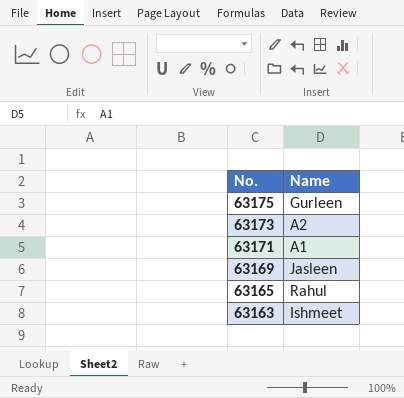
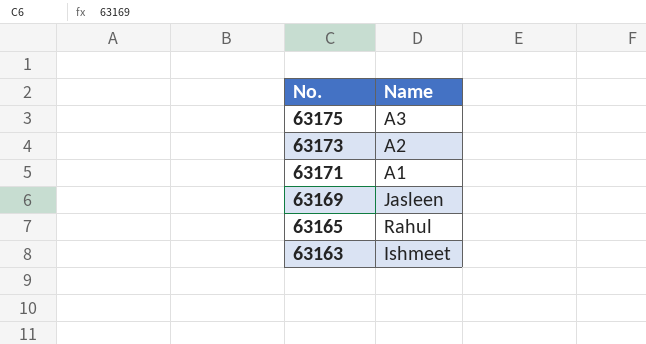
63175 | Name: Gurleen -> A3

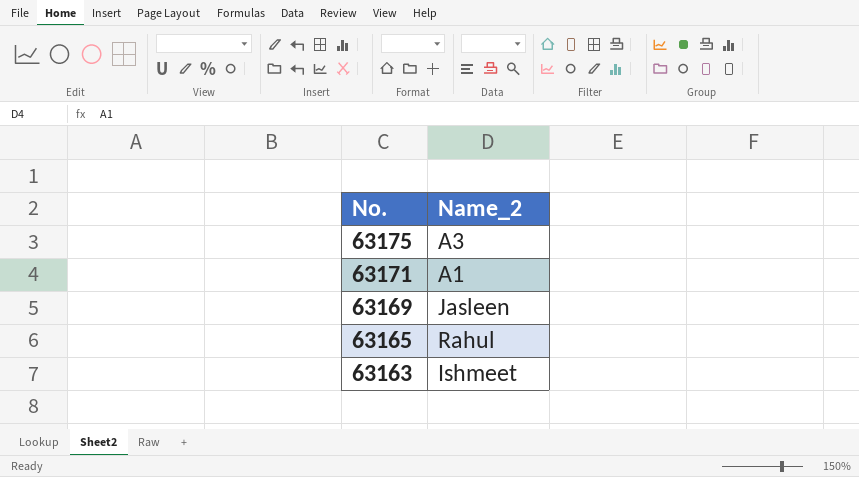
column name: Name -> Name_2
row 63173: A2 -> none

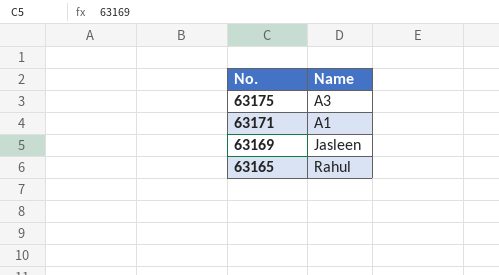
column name: Name_2 -> Name
row 63163: Ishmeet -> none

